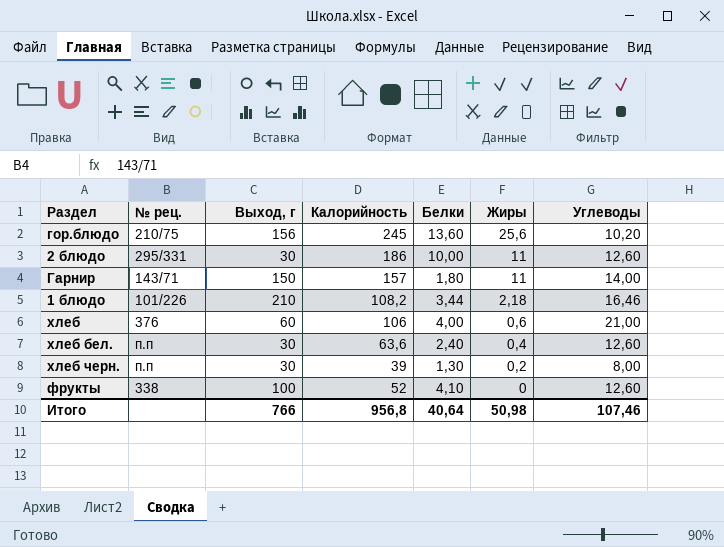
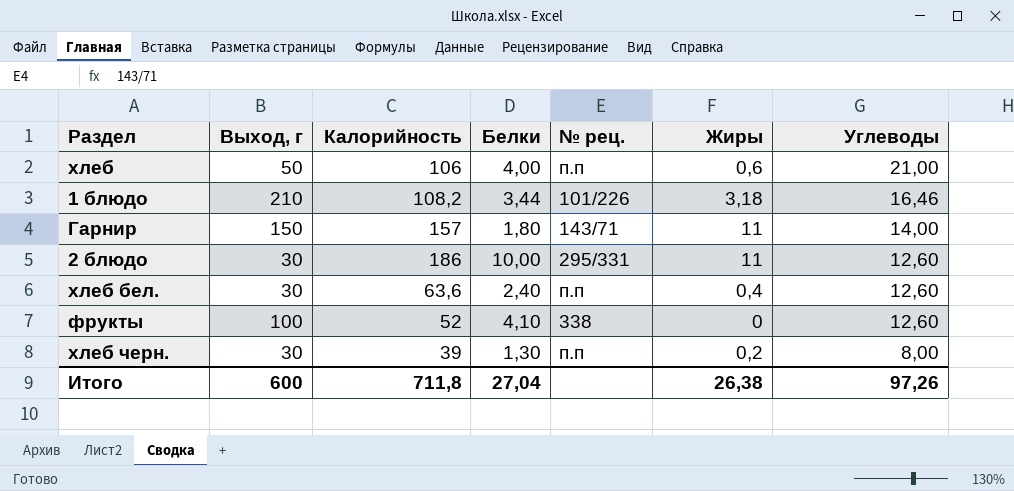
row order: Жиры descending -> Углеводы descending
column № рец. | position: 2 -> 5
row гор.блюдо: 210/75 | 156 | 245 | 13,60 | 25,6 | 10,20 -> none
хлеб | Выход, г: 60 -> 50
хлеб | № рец.: 376 -> п.п
1 блюдо | Жиры: 2,18 -> 3,18
Итого | Выход, г: 766 -> 600
Итого | Калорийность: 956,8 -> 711,8
Итого | Белки: 40,64 -> 27,04
Итого | Жиры: 50,98 -> 26,38
Итого | Углеводы: 107,46 -> 97,26

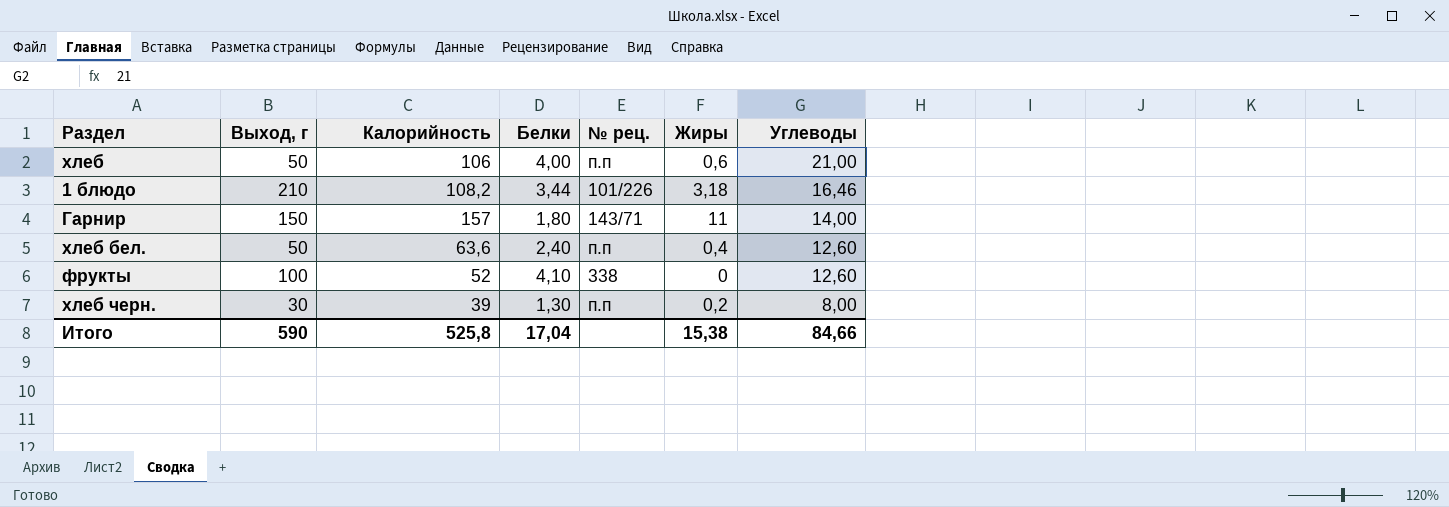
row 2 блюдо: 30 | 186 | 10,00 | 295/331 | 11 | 12,60 -> none
хлеб бел. | Выход, г: 30 -> 50
Итого | Выход, г: 600 -> 590
Итого | Калорийность: 711,8 -> 525,8
Итого | Белки: 27,04 -> 17,04
Итого | Жиры: 26,38 -> 15,38
Итого | Углеводы: 97,26 -> 84,66

